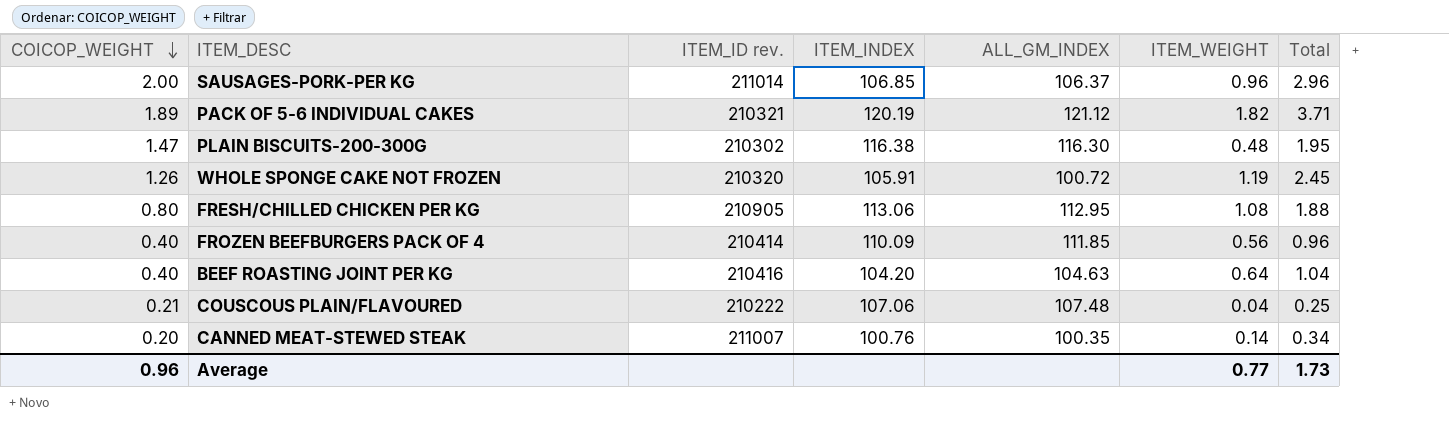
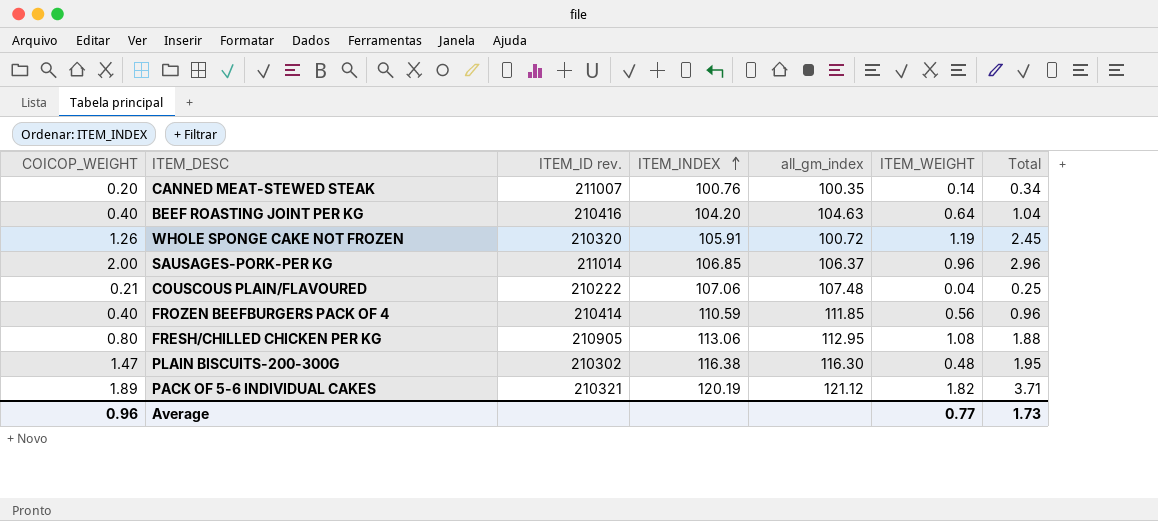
row order: COICOP_WEIGHT descending -> ITEM_INDEX ascending
column name: ALL_GM_INDEX -> all_gm_index
FROZEN BEEFBURGERS PACK OF 4 | ITEM_INDEX: 110.09 -> 110.59

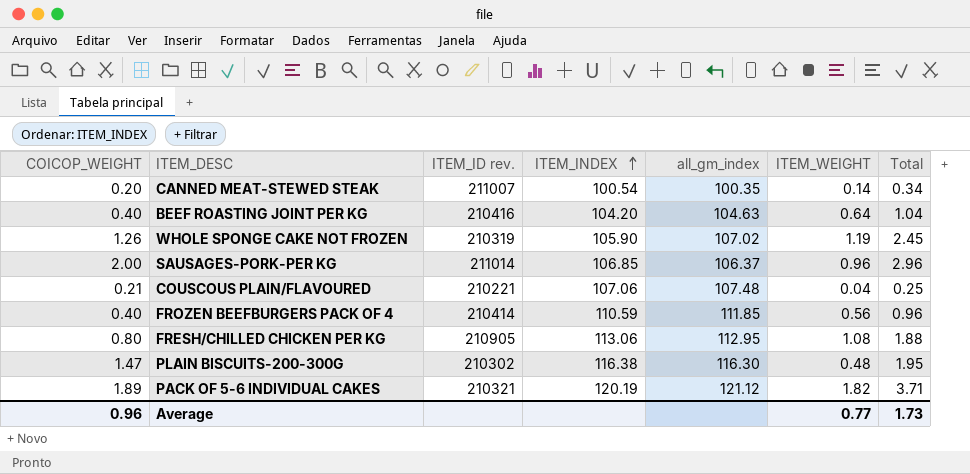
CANNED MEAT-STEWED STEAK | ITEM_INDEX: 100.76 -> 100.54
WHOLE SPONGE CAKE NOT FROZEN | ITEM_ID rev.: 210320 -> 210319
WHOLE SPONGE CAKE NOT FROZEN | ITEM_INDEX: 105.91 -> 105.90
WHOLE SPONGE CAKE NOT FROZEN | all_gm_index: 100.72 -> 107.02
COUSCOUS PLAIN/FLAVOURED | ITEM_ID rev.: 210222 -> 210221

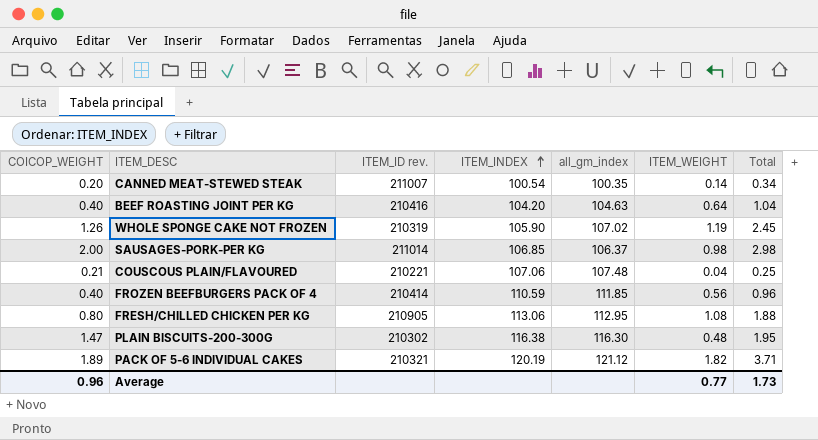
SAUSAGES-PORK-PER KG | ITEM_WEIGHT: 0.96 -> 0.98
SAUSAGES-PORK-PER KG | Total: 2.96 -> 2.98

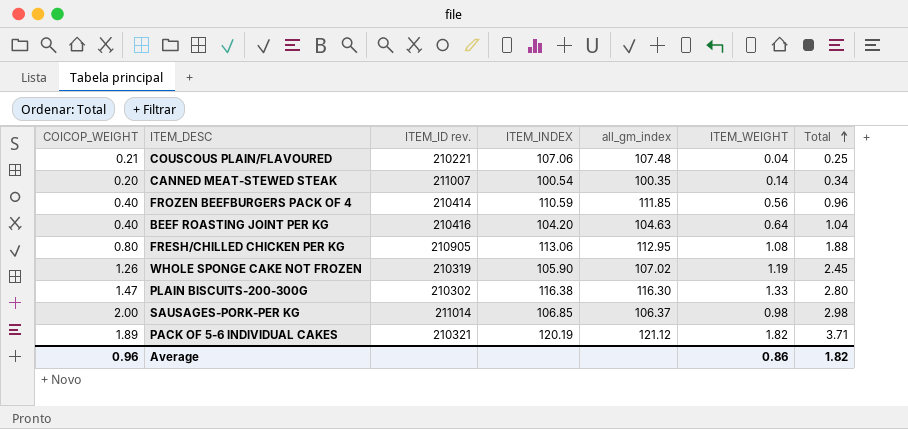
row order: ITEM_INDEX ascending -> Total ascending
PLAIN BISCUITS-200-300G | ITEM_WEIGHT: 0.48 -> 1.33
PLAIN BISCUITS-200-300G | Total: 1.95 -> 2.80
Average | ITEM_WEIGHT: 0.77 -> 0.86
Average | Total: 1.73 -> 1.82

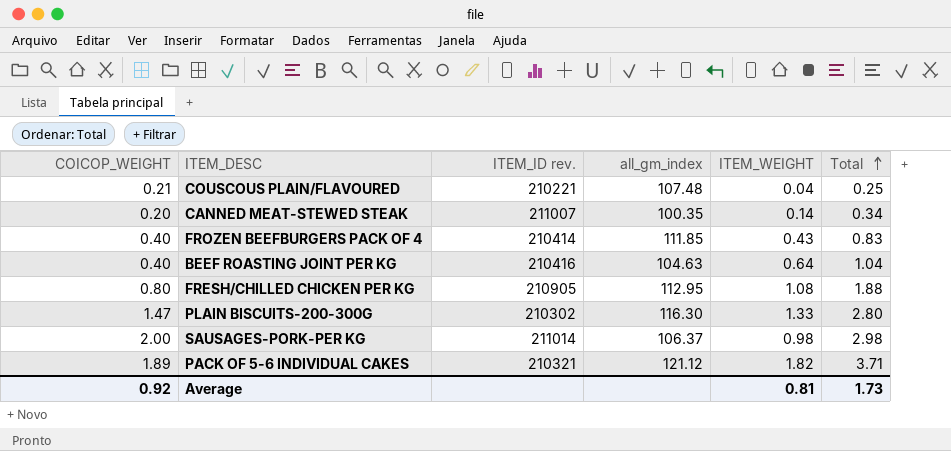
column ITEM_INDEX | position: 4 -> none
row WHOLE SPONGE CAKE NOT FROZEN: 1.26 | 210319 | 105.90 | 107.02 | 1.19 | 2.45 -> none
FROZEN BEEFBURGERS PACK OF 4 | ITEM_WEIGHT: 0.56 -> 0.43
FROZEN BEEFBURGERS PACK OF 4 | Total: 0.96 -> 0.83
Average | COICOP_WEIGHT: 0.96 -> 0.92
Average | ITEM_WEIGHT: 0.86 -> 0.81
Average | Total: 1.82 -> 1.73

